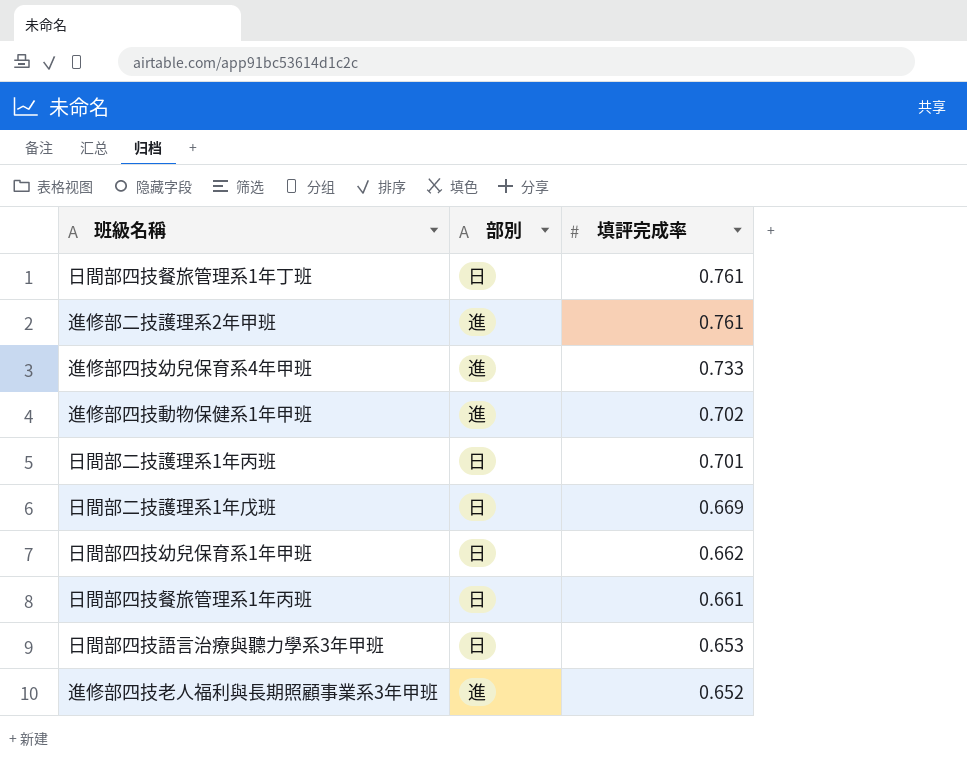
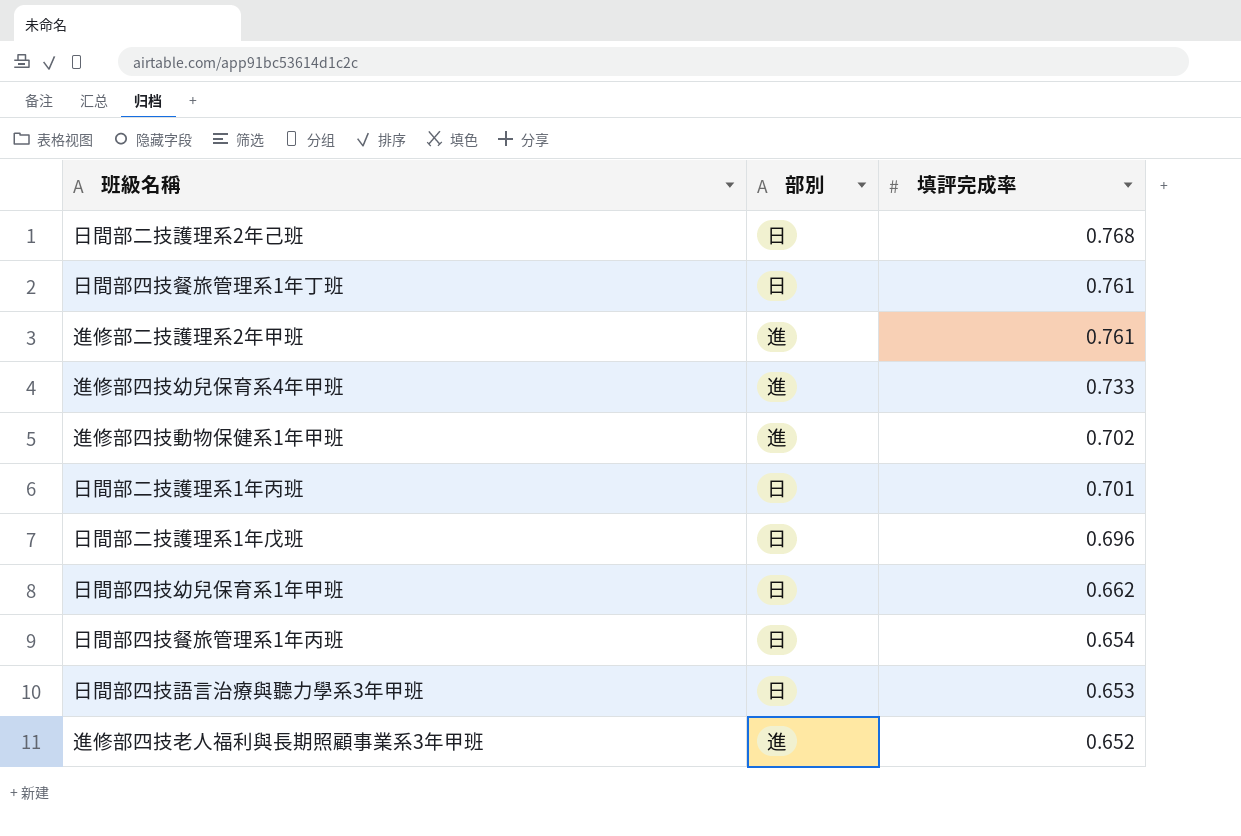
row 日間部二技護理系2年己班: none -> 日 | 0.768
日間部二技護理系1年戊班 | 填評完成率: 0.669 -> 0.696
日間部四技餐旅管理系1年丙班 | 填評完成率: 0.661 -> 0.654

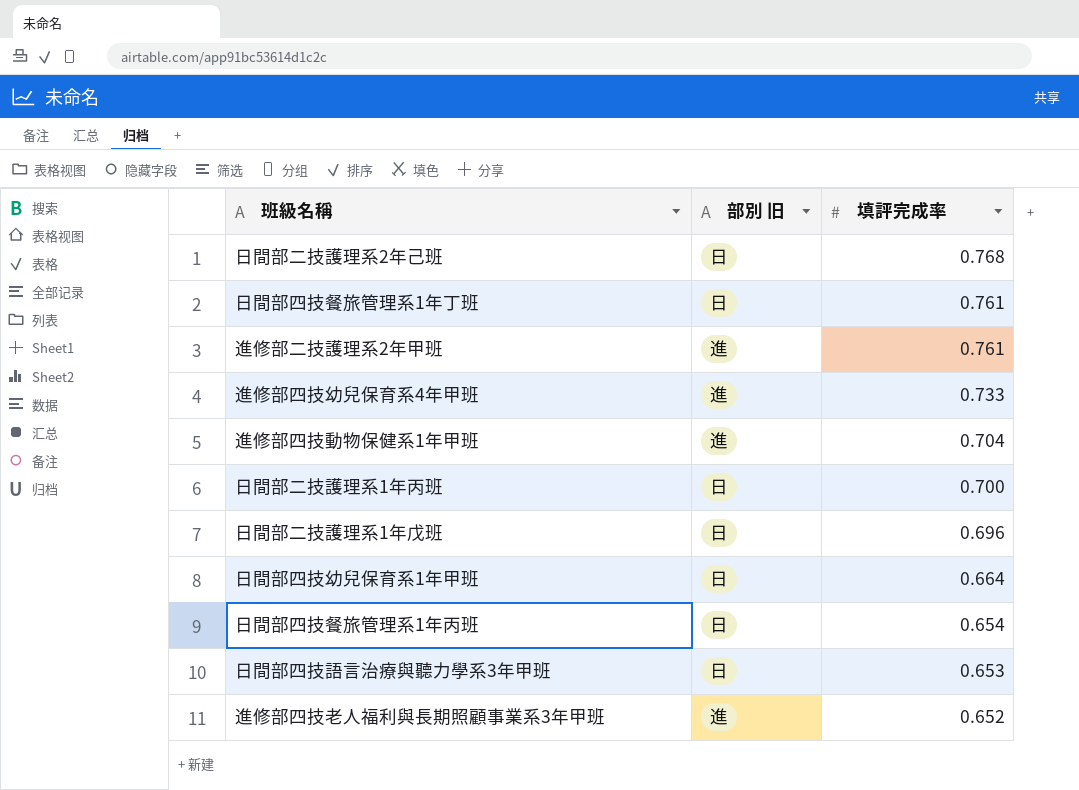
column name: 部別 -> 部別 旧
進修部四技動物保健系1年甲班 | 填評完成率: 0.702 -> 0.704
日間部二技護理系1年丙班 | 填評完成率: 0.701 -> 0.700
日間部四技幼兒保育系1年甲班 | 填評完成率: 0.662 -> 0.664

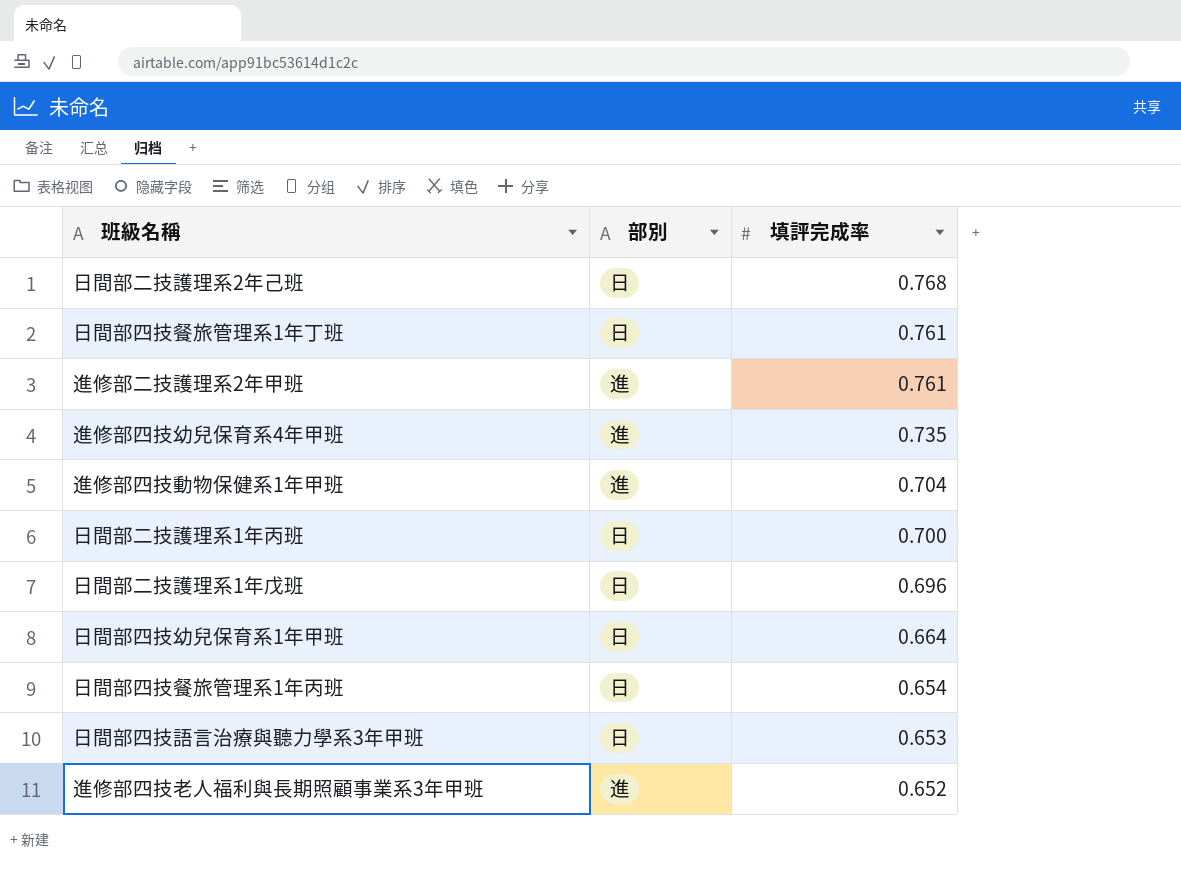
column name: 部別 旧 -> 部別
進修部四技幼兒保育系4年甲班 | 填評完成率: 0.733 -> 0.735

